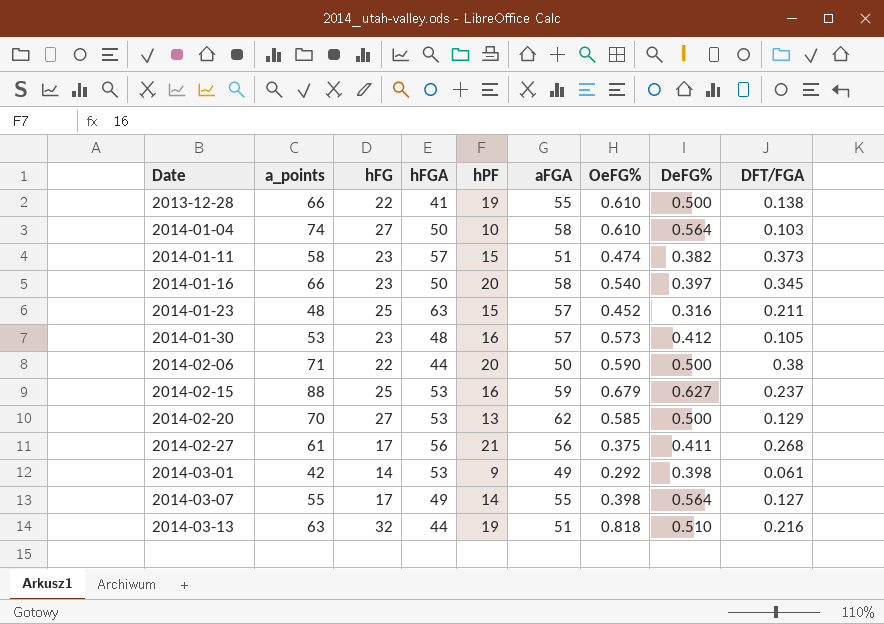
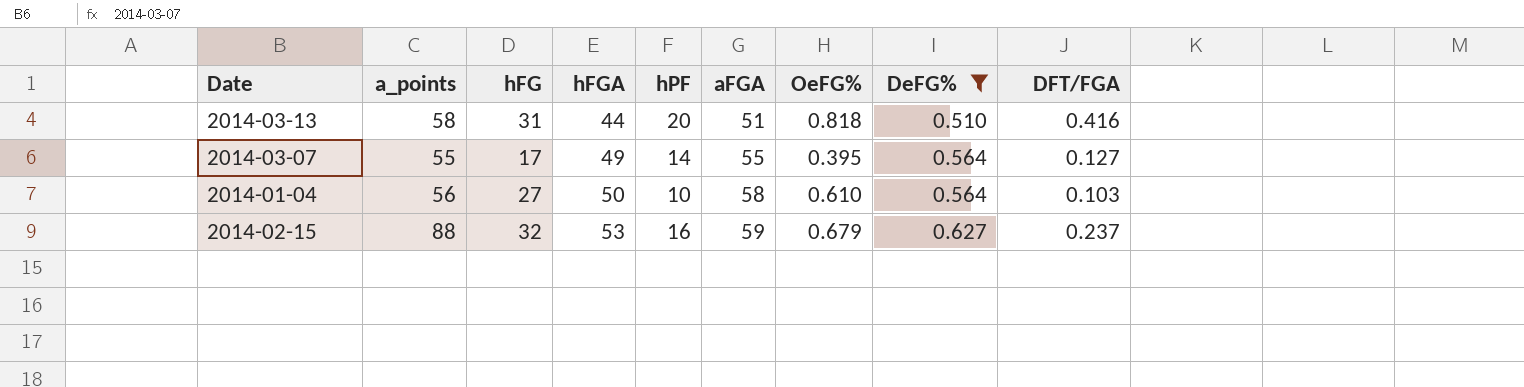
filter: none -> DeFG% >= 0.510
row order: Date ascending -> hFGA ascending
2014-03-13 | a_points: 63 -> 58
2014-03-13 | hFG: 32 -> 31
2014-03-13 | hPF: 19 -> 20
2014-03-13 | DFT/FGA: 0.216 -> 0.416
2014-03-07 | OeFG%: 0.398 -> 0.395
2014-01-04 | a_points: 74 -> 56
2014-02-15 | hFG: 25 -> 32

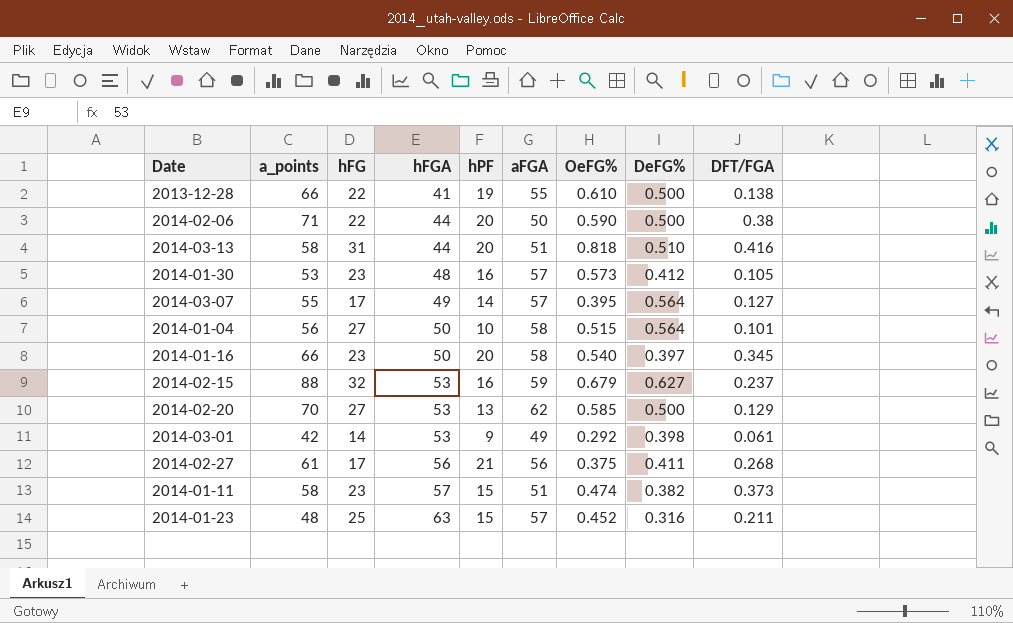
filter: DeFG% >= 0.510 -> none
2014-03-07 | aFGA: 55 -> 57
2014-01-04 | OeFG%: 0.610 -> 0.515
2014-01-04 | DFT/FGA: 0.103 -> 0.101

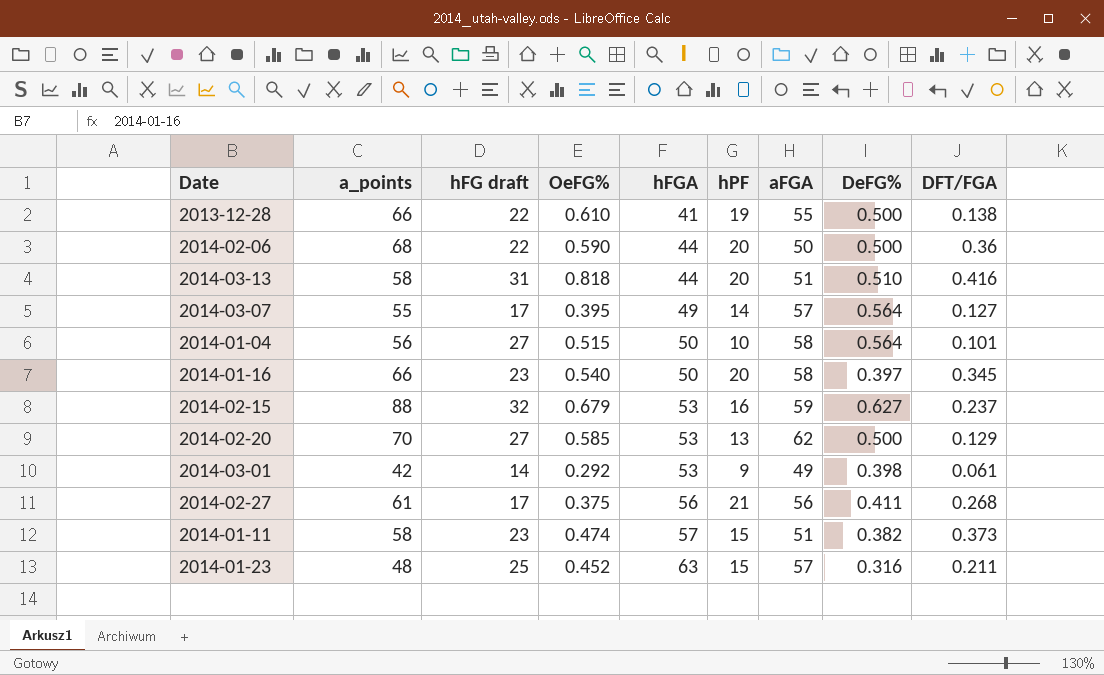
column name: hFG -> hFG draft
column OeFG% | position: 7 -> 4
row 2014-01-30: 53 | 23 | 48 | 16 | 57 | 0.573 | 0.412 | 0.105 -> none
2014-02-06 | a_points: 71 -> 68
2014-02-06 | DFT/FGA: 0.38 -> 0.36

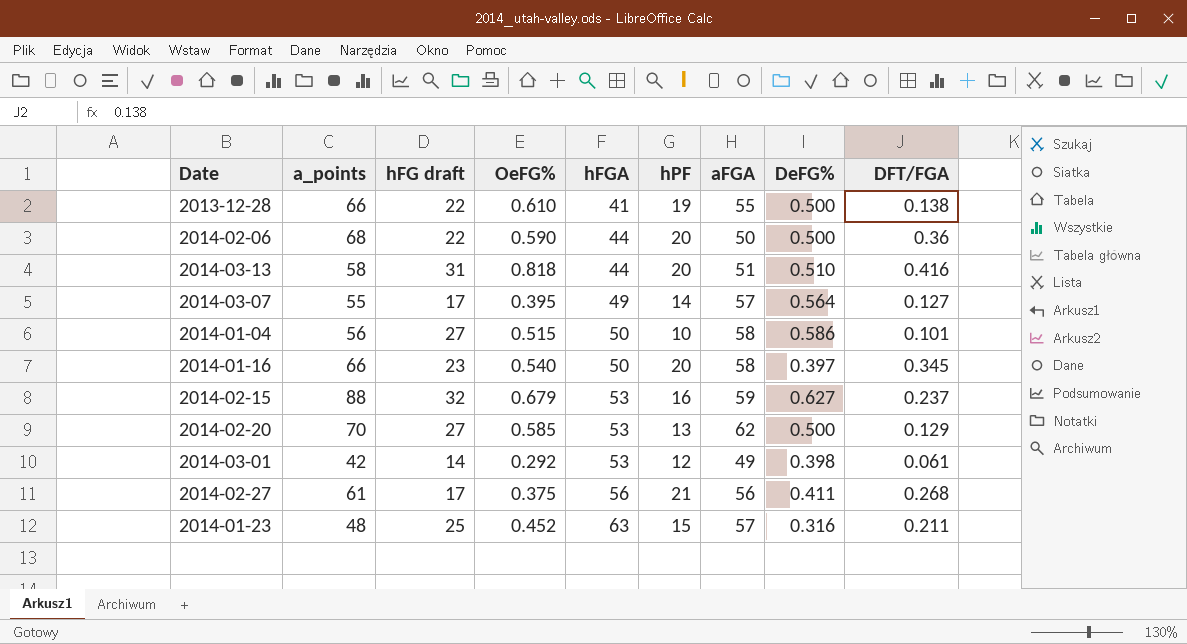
row 2014-01-11: 58 | 23 | 0.474 | 57 | 15 | 51 | 0.382 | 0.373 -> none
2014-01-04 | DeFG%: 0.564 -> 0.586
2014-03-01 | hPF: 9 -> 12

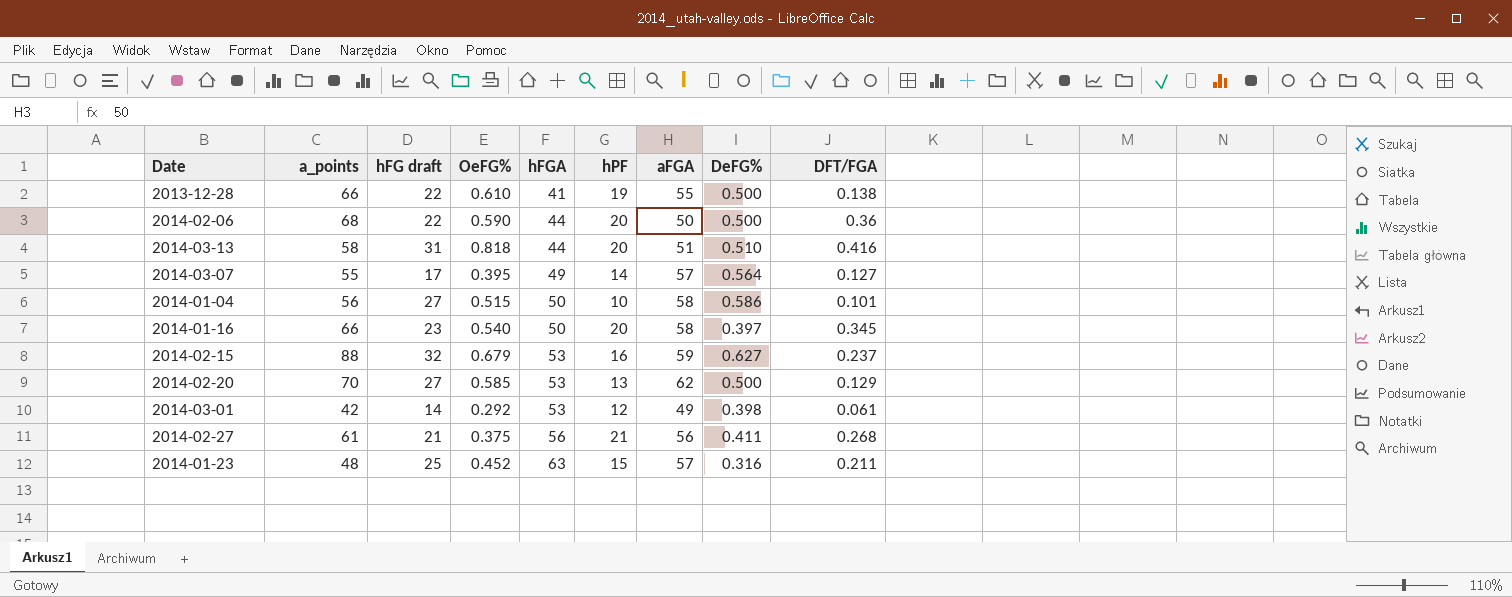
2014-02-27 | hFG draft: 17 -> 21

